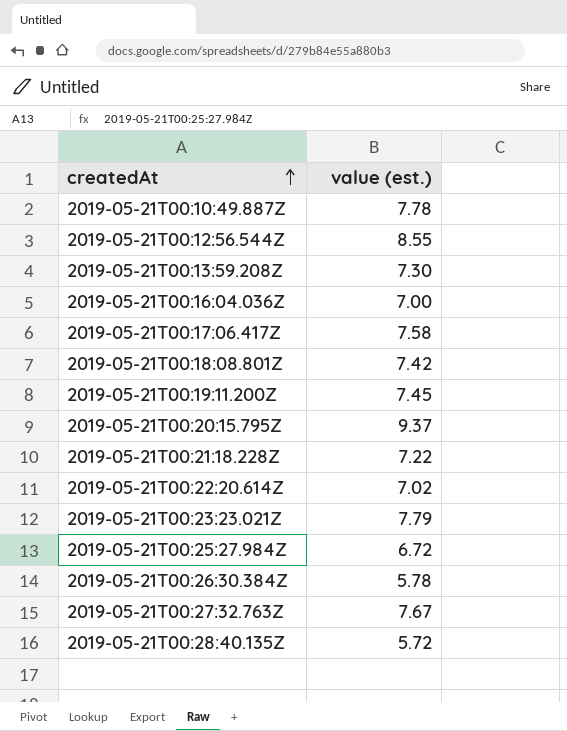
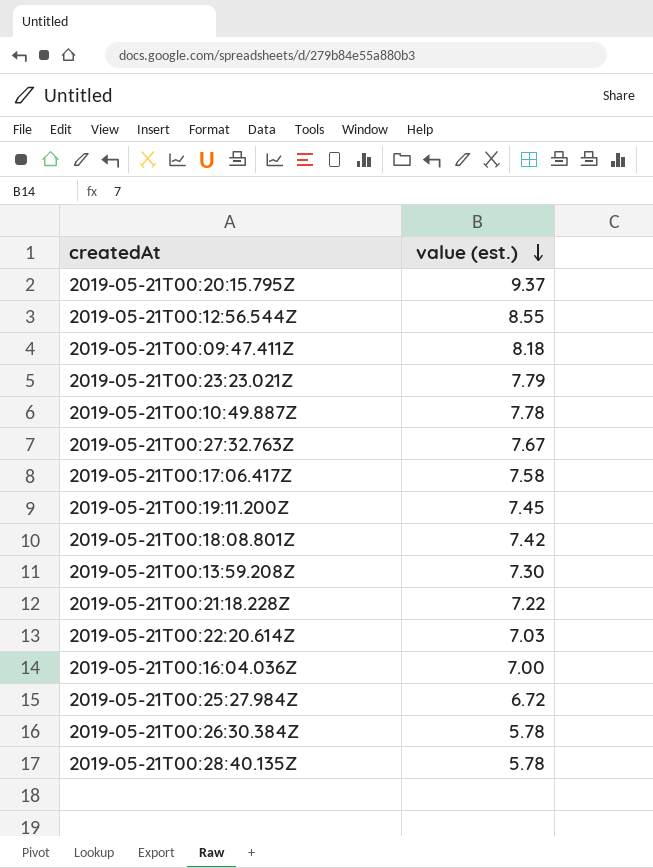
row order: createdAt ascending -> value (est.) descending
row 2019-05-21T00:09:47.411Z: none -> 8.18
2019-05-21T00:22:20.614Z | value (est.): 7.02 -> 7.03
2019-05-21T00:28:40.135Z | value (est.): 5.72 -> 5.78

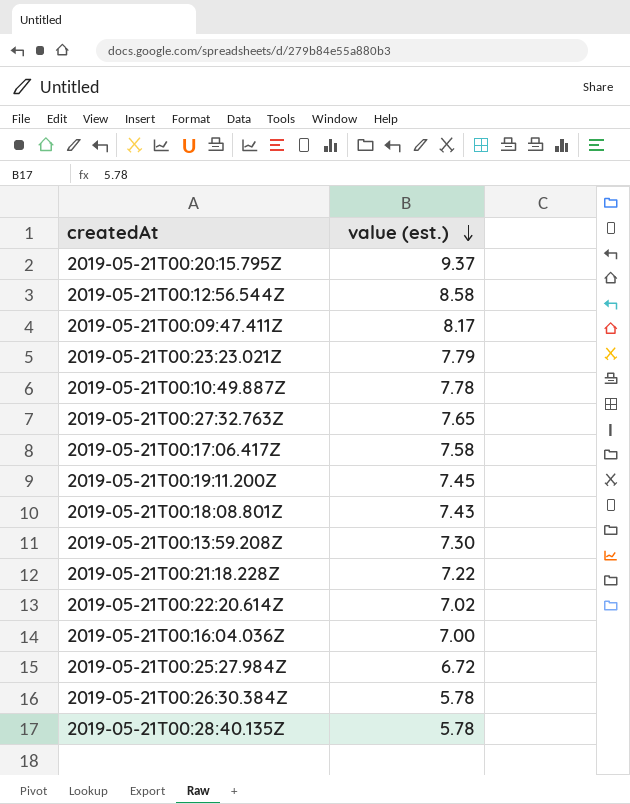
2019-05-21T00:12:56.544Z | value (est.): 8.55 -> 8.58
2019-05-21T00:09:47.411Z | value (est.): 8.18 -> 8.17
2019-05-21T00:27:32.763Z | value (est.): 7.67 -> 7.65
2019-05-21T00:18:08.801Z | value (est.): 7.42 -> 7.43
2019-05-21T00:22:20.614Z | value (est.): 7.03 -> 7.02

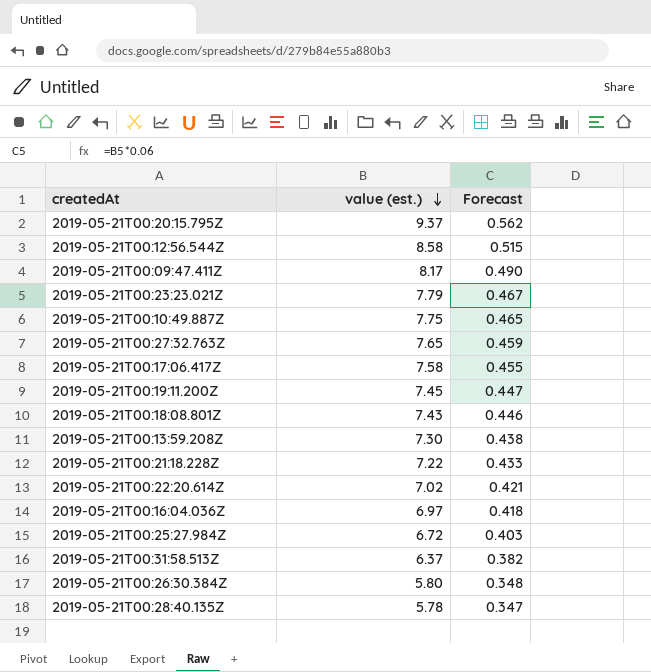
column Forecast | formula: none -> [value (est.)] * 0.06
2019-05-21T00:10:49.887Z | value (est.): 7.78 -> 7.75
2019-05-21T00:16:04.036Z | value (est.): 7.00 -> 6.97
row 2019-05-21T00:31:58.513Z: none -> 6.37 | 0.382
2019-05-21T00:26:30.384Z | value (est.): 5.78 -> 5.80

